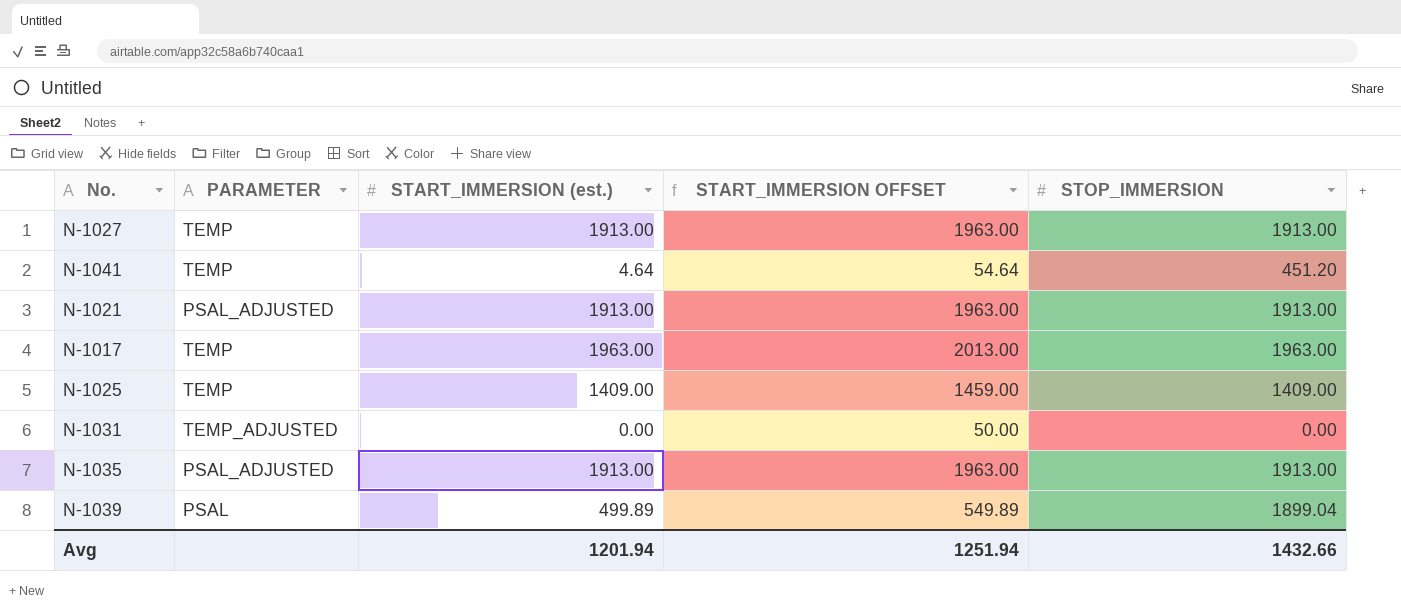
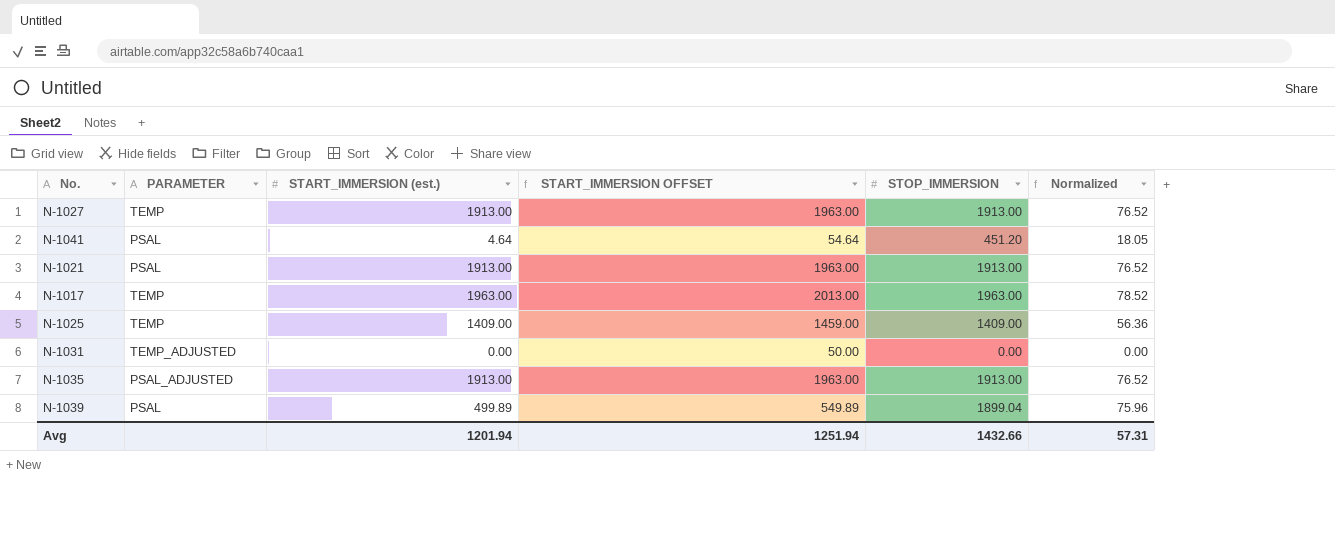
column Normalized | formula: none -> [STOP_IMMERSION] * 0.04
N-1041 | PARAMETER: TEMP -> PSAL
N-1021 | PARAMETER: PSAL_ADJUSTED -> PSAL

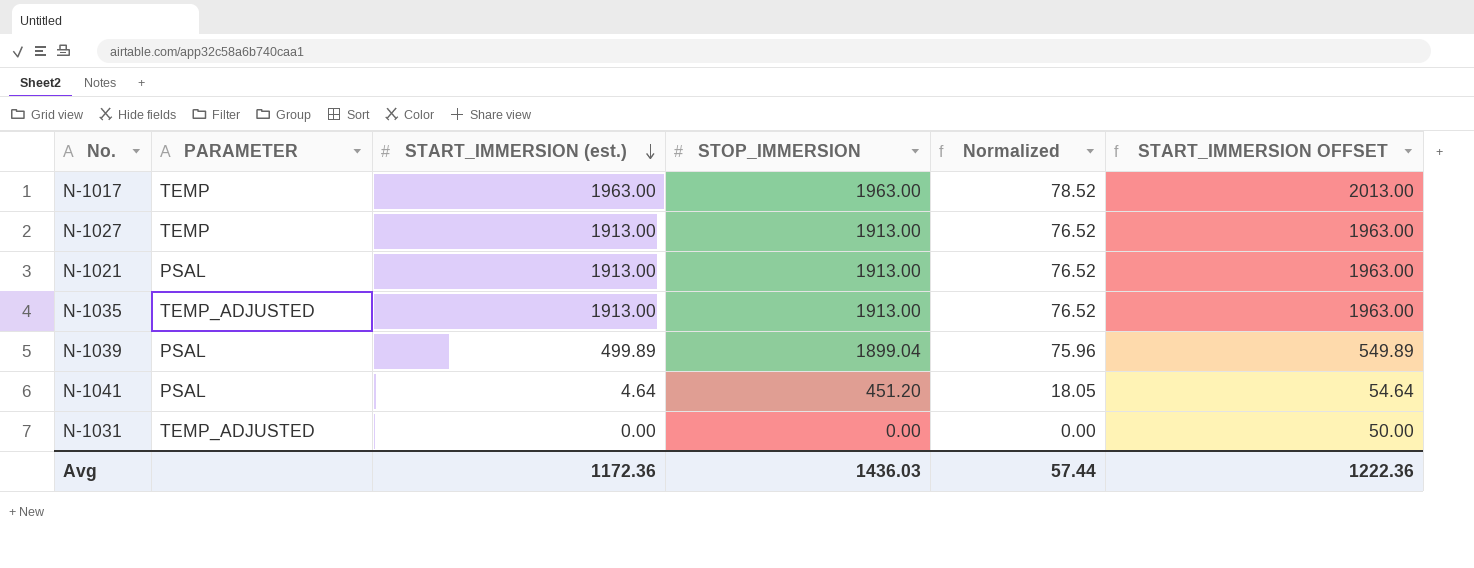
row order: none -> START_IMMERSION (est.) descending
column START_IMMERSION OFFSET | position: 4 -> 6
row N-1025: TEMP | 1409.00 | 1459.00 | 1409.00 | 56.36 -> none
N-1035 | PARAMETER: PSAL_ADJUSTED -> TEMP_ADJUSTED
Avg | START_IMMERSION (est.): 1201.94 -> 1172.36
Avg | STOP_IMMERSION: 1432.66 -> 1436.03
Avg | Normalized: 57.31 -> 57.44
Avg | START_IMMERSION OFFSET: 1251.94 -> 1222.36

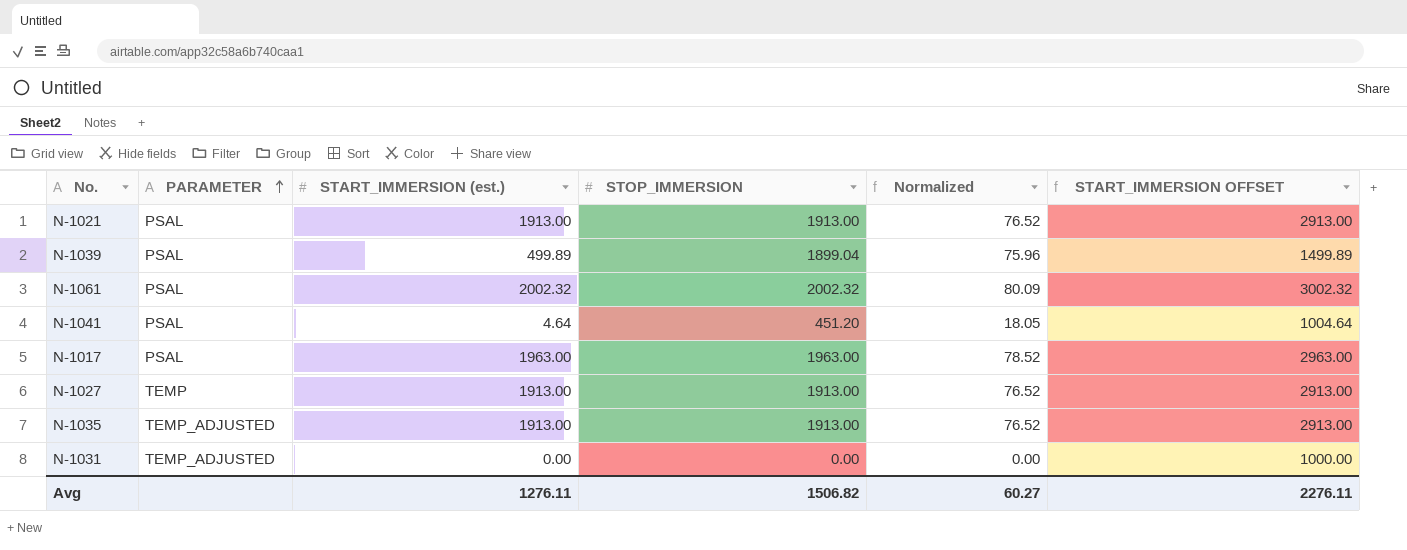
row order: START_IMMERSION (est.) descending -> PARAMETER ascending
column START_IMMERSION OFFSET | formula: [START_IMMERSION (est.)] + 50 -> [START_IMMERSION (est.)] + 1000
row N-1061: none -> PSAL | 2002.32 | 2002.32 | 80.09 | 3002.32
N-1017 | PARAMETER: TEMP -> PSAL
Avg | START_IMMERSION (est.): 1172.36 -> 1276.11
Avg | STOP_IMMERSION: 1436.03 -> 1506.82
Avg | Normalized: 57.44 -> 60.27
Avg | START_IMMERSION OFFSET: 1222.36 -> 2276.11

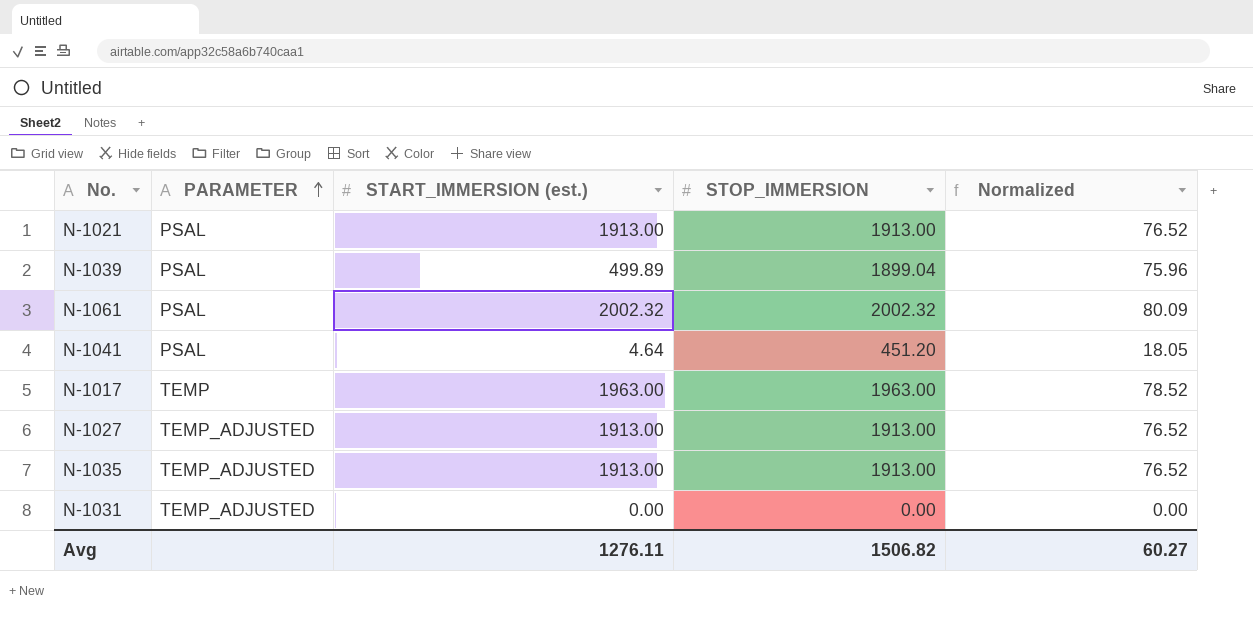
column START_IMMERSION OFFSET | formula: [START_IMMERSION (est.)] + 1000 -> none
N-1017 | PARAMETER: PSAL -> TEMP
N-1027 | PARAMETER: TEMP -> TEMP_ADJUSTED

